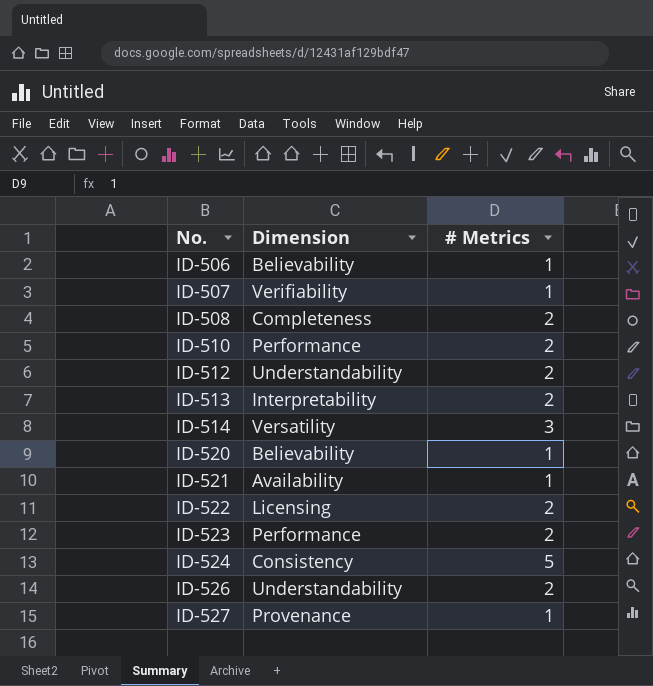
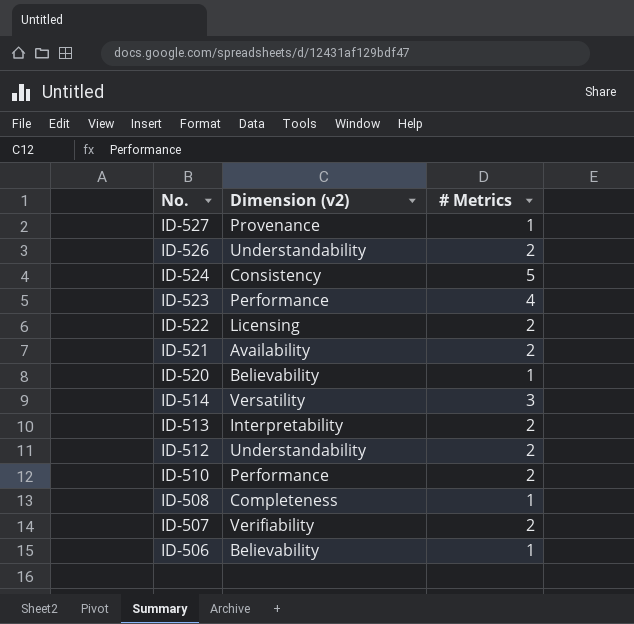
row order: No. ascending -> No. descending
column name: Dimension -> Dimension (v2)
ID-523 | # Metrics: 2 -> 4
ID-521 | # Metrics: 1 -> 2
ID-508 | # Metrics: 2 -> 1
ID-507 | # Metrics: 1 -> 2

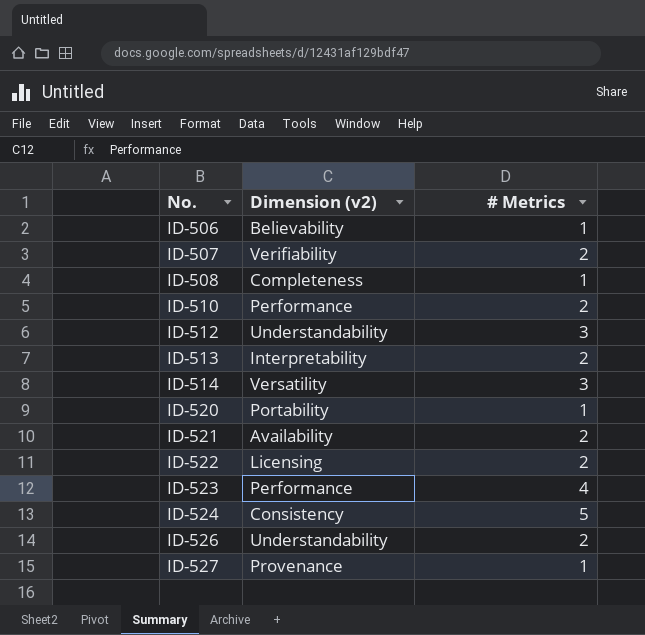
row order: No. descending -> No. ascending
ID-512 | # Metrics: 2 -> 3
ID-520 | Dimension (v2): Believability -> Portability

